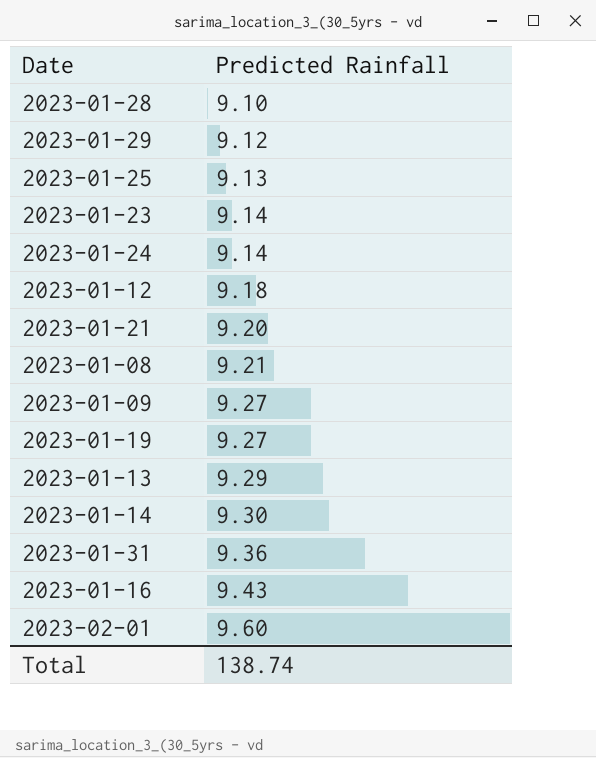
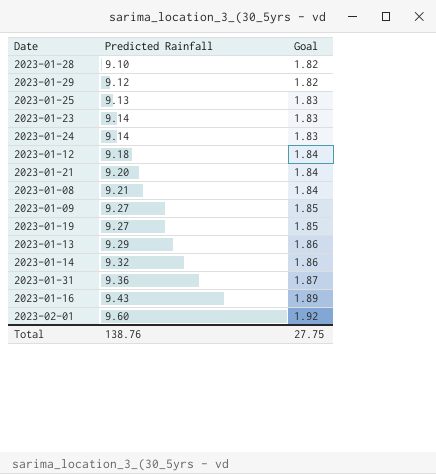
column Goal | formula: none -> [Predicted Rainfall] * 0.2
2023-01-14 | Predicted Rainfall: 9.30 -> 9.32
Total | Predicted Rainfall: 138.74 -> 138.76

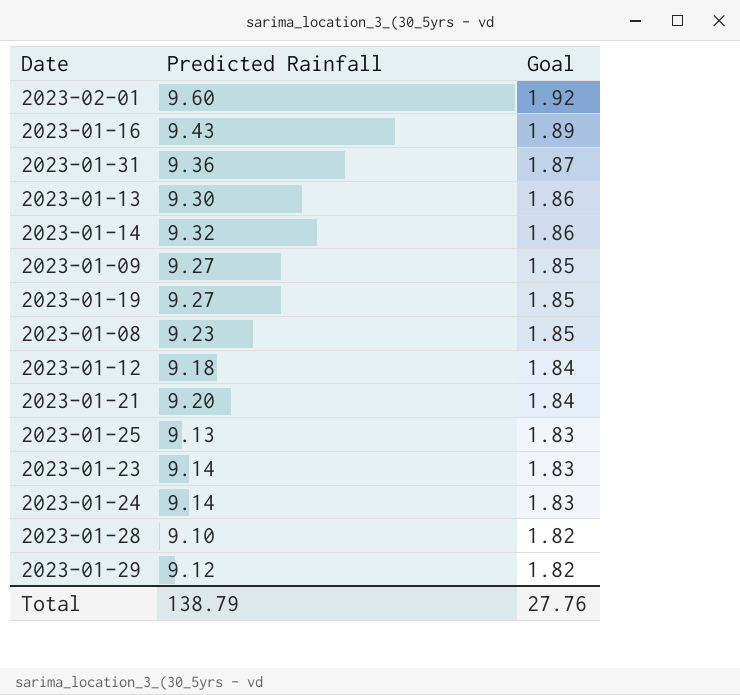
row order: Predicted Rainfall ascending -> Goal descending
2023-01-13 | Predicted Rainfall: 9.29 -> 9.30
2023-01-08 | Predicted Rainfall: 9.21 -> 9.23
2023-01-08 | Goal: 1.84 -> 1.85
Total | Predicted Rainfall: 138.76 -> 138.79
Total | Goal: 27.75 -> 27.76

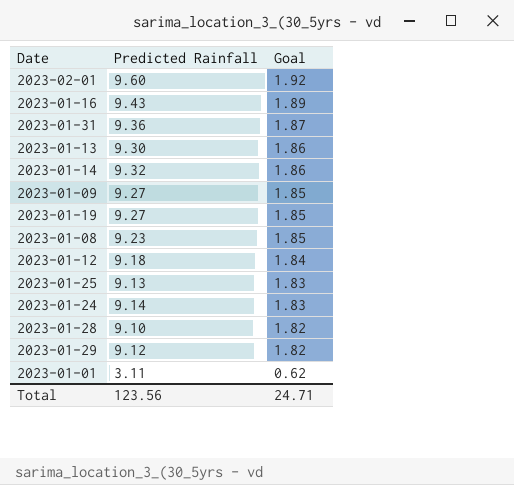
row 2023-01-21: 9.20 | 1.84 -> none
row 2023-01-23: 9.14 | 1.83 -> none
row 2023-01-01: none -> 3.11 | 0.62
Total | Predicted Rainfall: 138.79 -> 123.56
Total | Goal: 27.76 -> 24.71

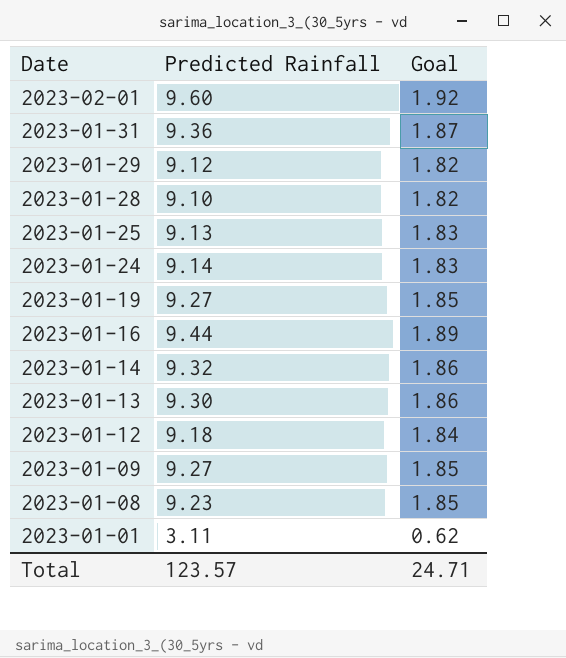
row order: Goal descending -> Date descending
2023-01-16 | Predicted Rainfall: 9.43 -> 9.44
Total | Predicted Rainfall: 123.56 -> 123.57

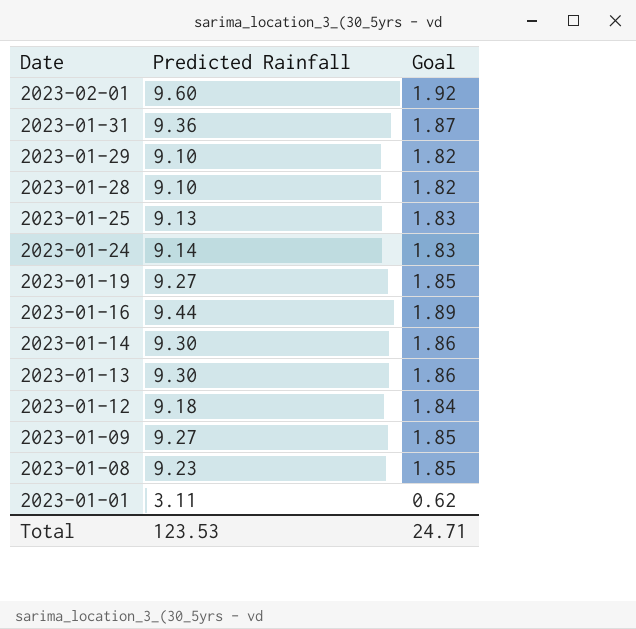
2023-01-29 | Predicted Rainfall: 9.12 -> 9.10
2023-01-14 | Predicted Rainfall: 9.32 -> 9.30
Total | Predicted Rainfall: 123.57 -> 123.53

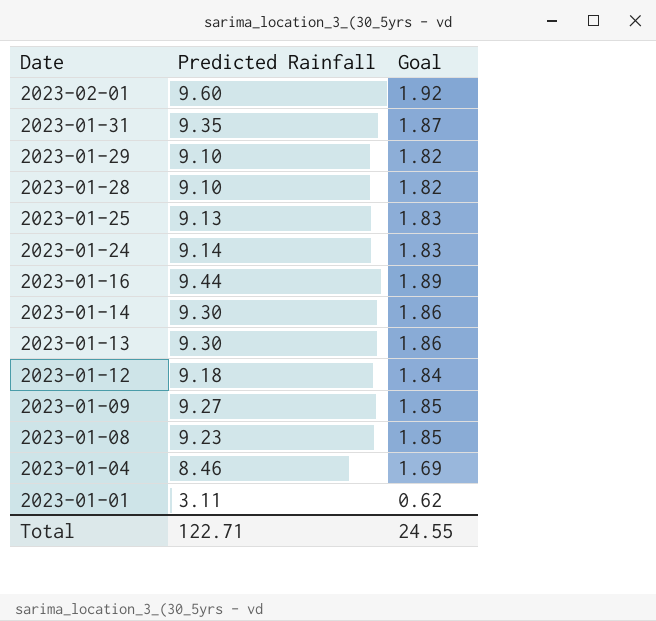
row 2023-01-19: 9.27 | 1.85 -> none
2023-01-31 | Predicted Rainfall: 9.36 -> 9.35
row 2023-01-04: none -> 8.46 | 1.69
Total | Predicted Rainfall: 123.53 -> 122.71
Total | Goal: 24.71 -> 24.55

